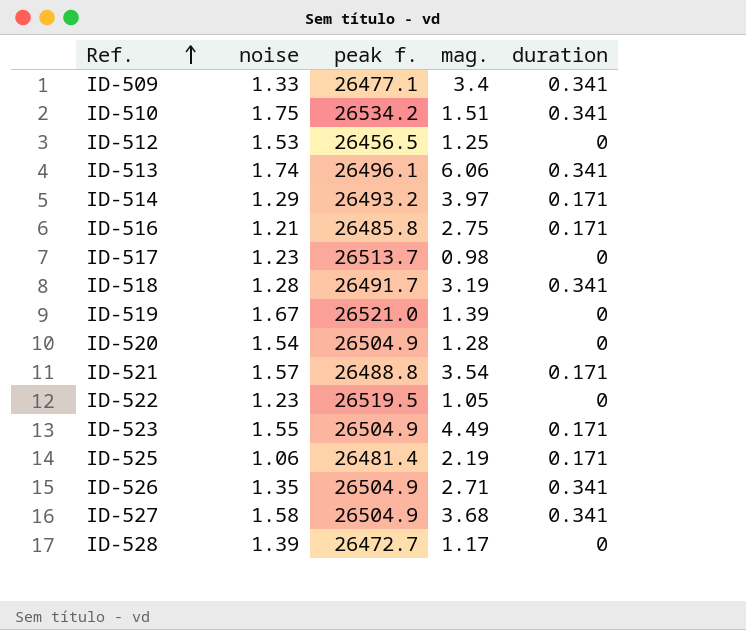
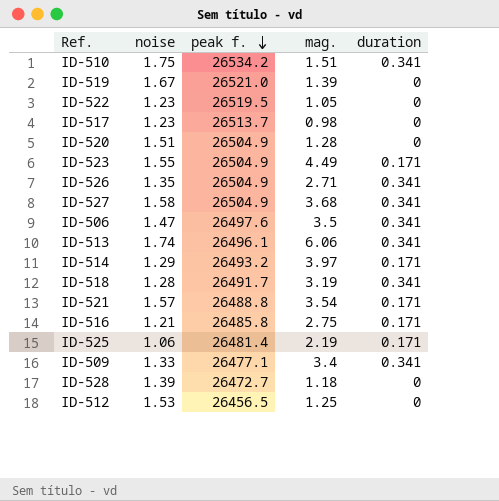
row order: Ref. ascending -> peak f. descending
ID-520 | noise: 1.54 -> 1.51
row ID-506: none -> 1.47 | 26497.6 | 3.5 | 0.341
ID-528 | mag.: 1.17 -> 1.18

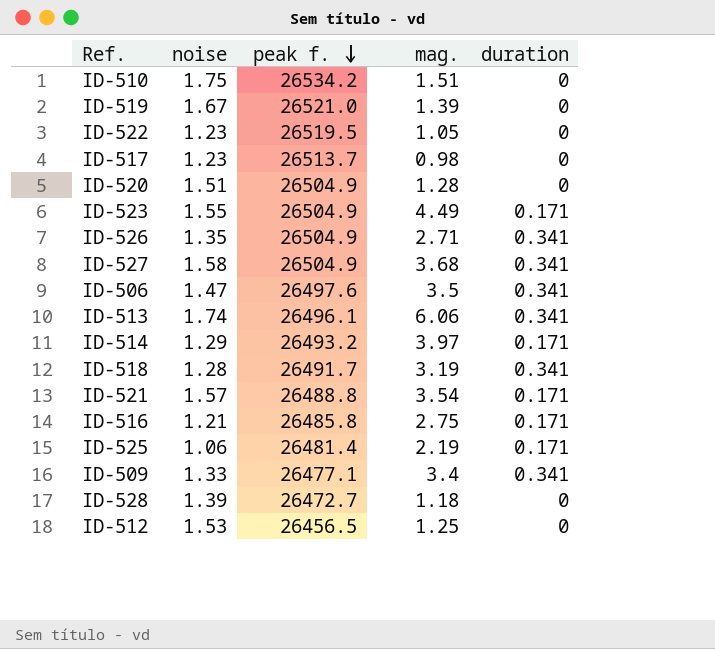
ID-510 | duration: 0.341 -> 0

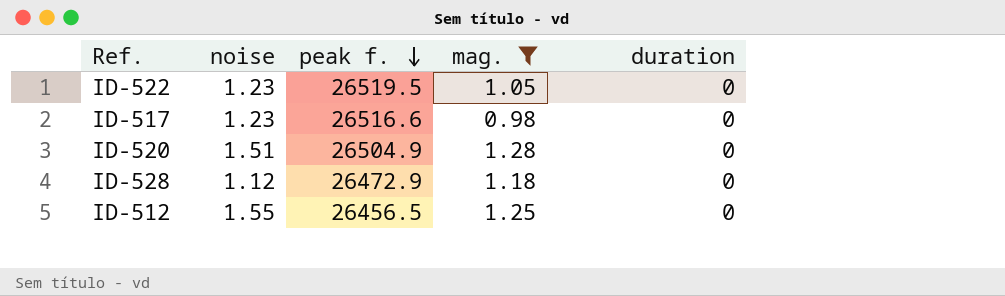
filter: none -> mag. <= 1.28
ID-517 | peak f.: 26513.7 -> 26516.6
ID-528 | noise: 1.39 -> 1.12
ID-528 | peak f.: 26472.7 -> 26472.9
ID-512 | noise: 1.53 -> 1.55

